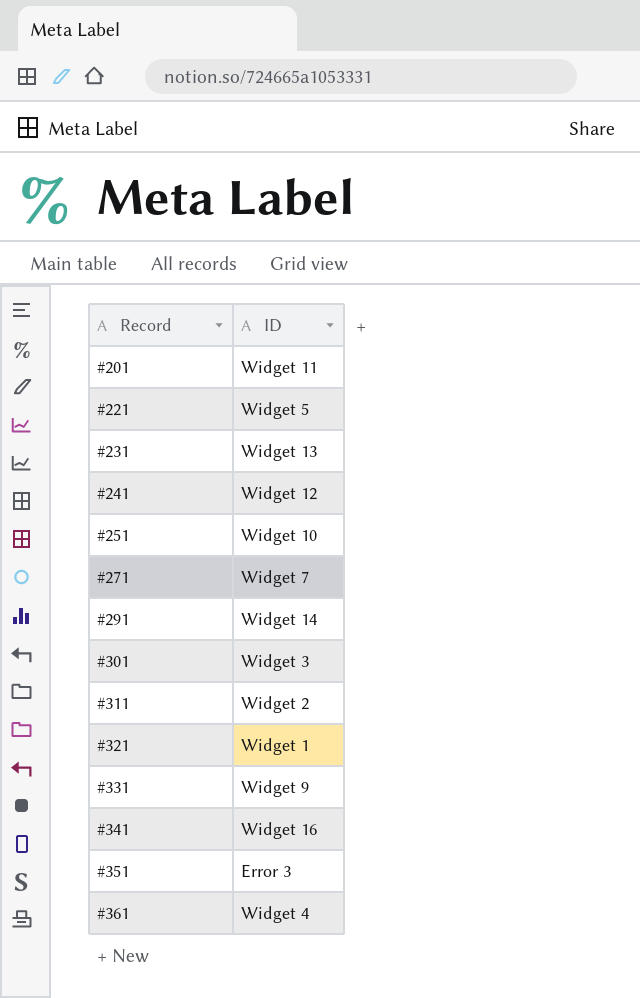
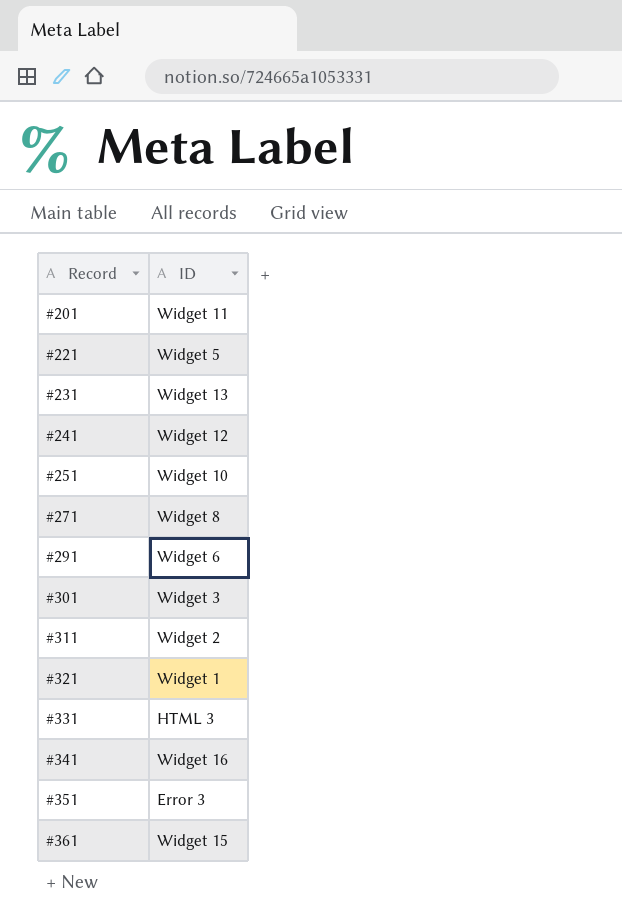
#271 | ID: Widget 7 -> Widget 8
#291 | ID: Widget 14 -> Widget 6
#331 | ID: Widget 9 -> HTML 3
#361 | ID: Widget 4 -> Widget 15

